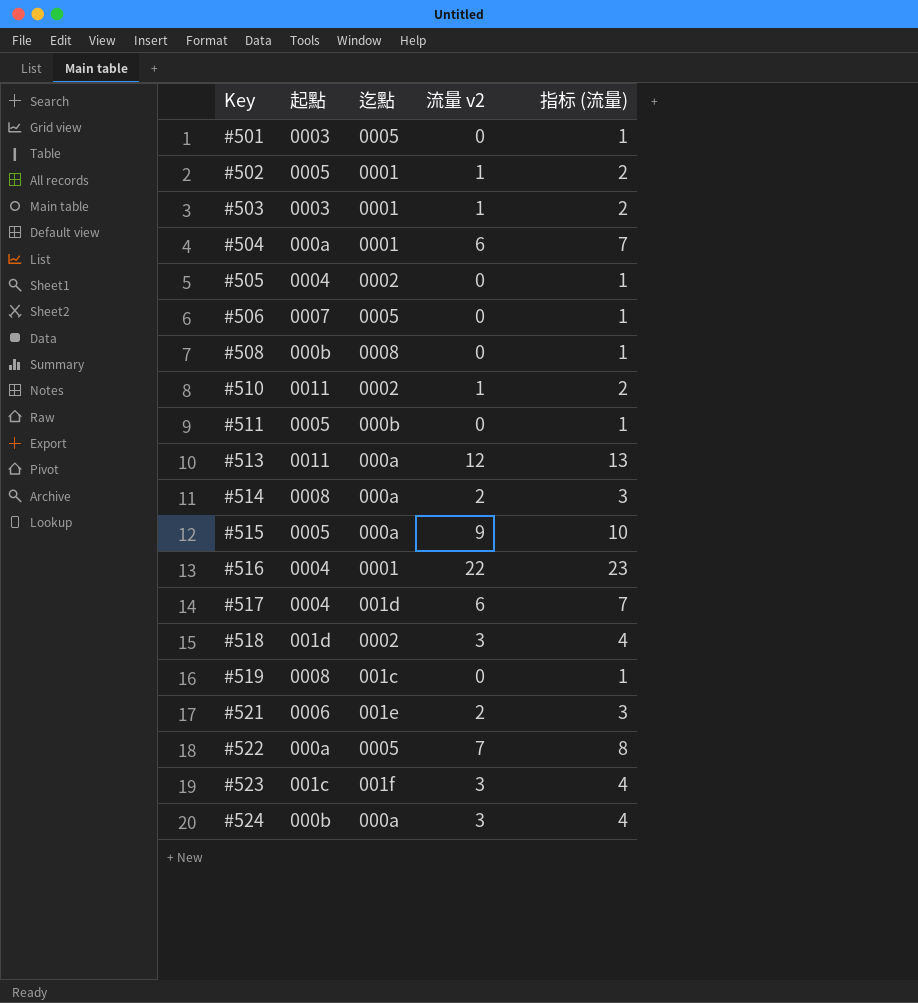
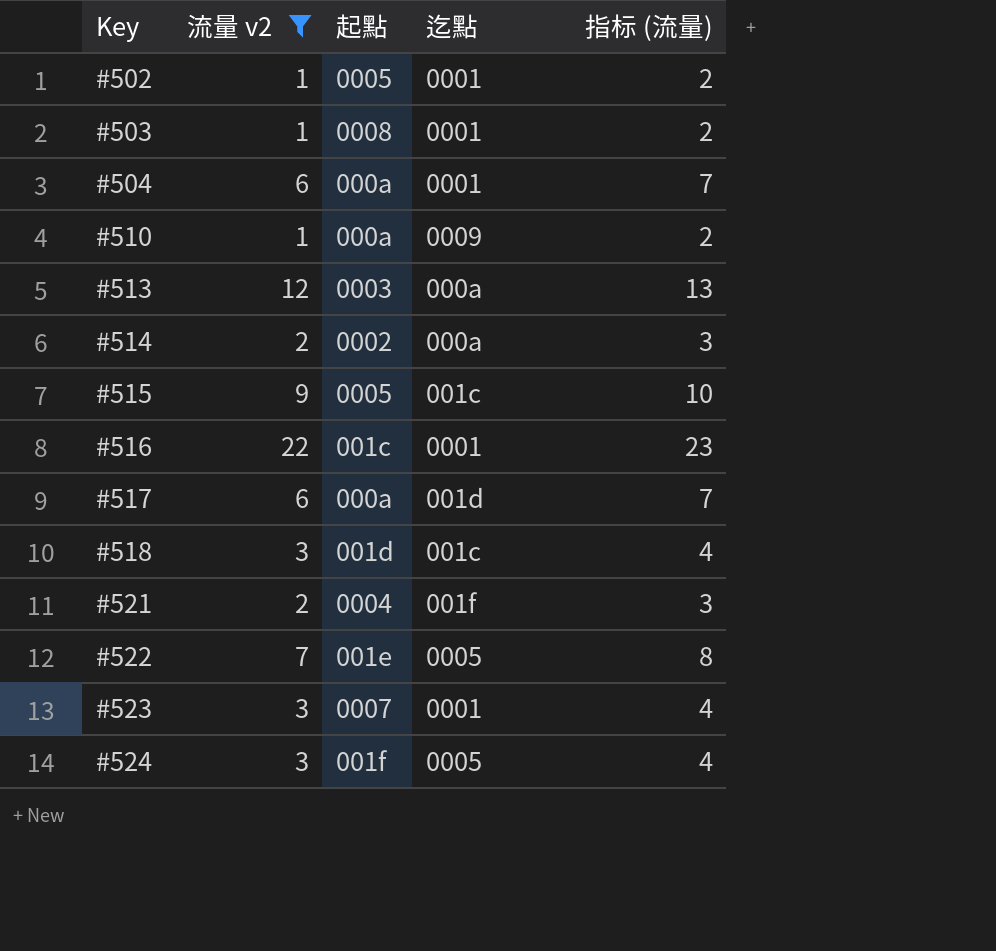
filter: none -> 流量 v2 != 0
column 流量 v2 | position: 4 -> 2
#503 | 起點: 0003 -> 0008
#510 | 起點: 0011 -> 000a
#510 | 迄點: 0002 -> 0009
#513 | 起點: 0011 -> 0003
#514 | 起點: 0008 -> 0002
#515 | 迄點: 000a -> 001c
#516 | 起點: 0004 -> 001c
#517 | 起點: 0004 -> 000a
#518 | 迄點: 0002 -> 001c
#521 | 起點: 0006 -> 0004
#521 | 迄點: 001e -> 001f
#522 | 起點: 000a -> 001e
#523 | 起點: 001c -> 0007
#523 | 迄點: 001f -> 0001
#524 | 起點: 000b -> 001f
#524 | 迄點: 000a -> 0005

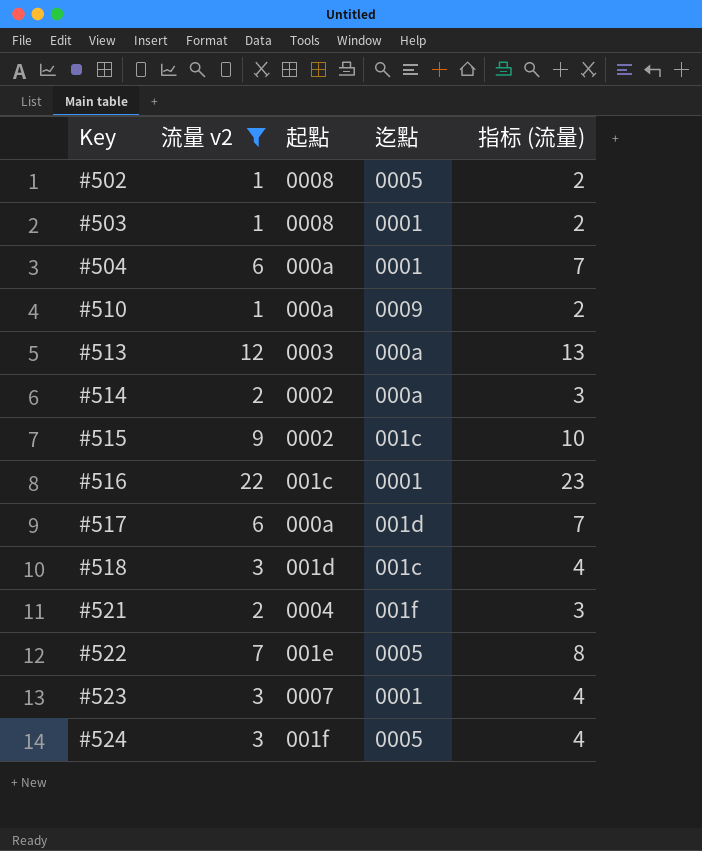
#502 | 起點: 0005 -> 0008
#502 | 迄點: 0001 -> 0005
#515 | 起點: 0005 -> 0002

